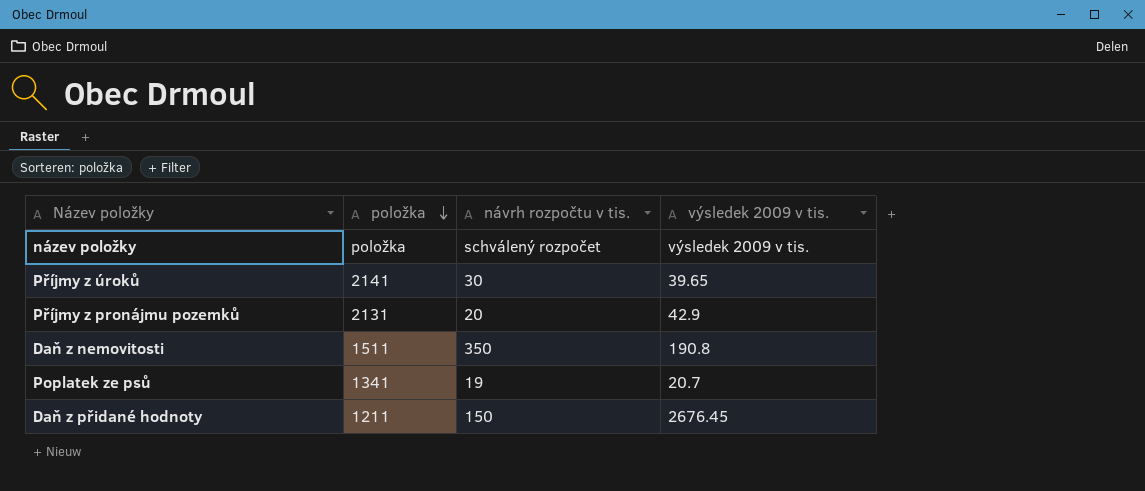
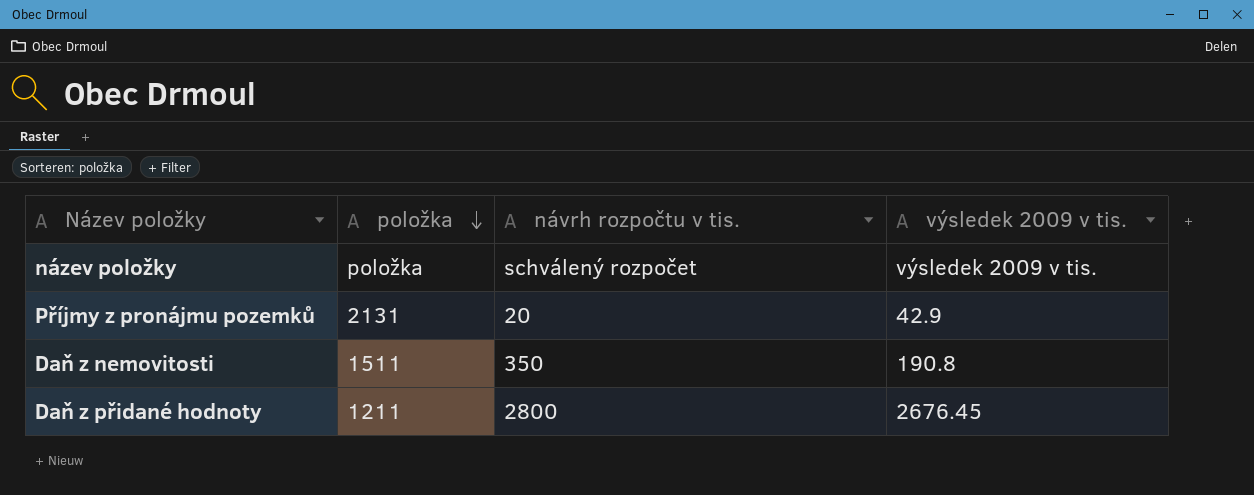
row Příjmy z úroků: 2141 | 30 | 39.65 -> none
row Poplatek ze psů: 1341 | 19 | 20.7 -> none
Daň z přidané hodnoty | návrh rozpočtu v tis.: 150 -> 2800

